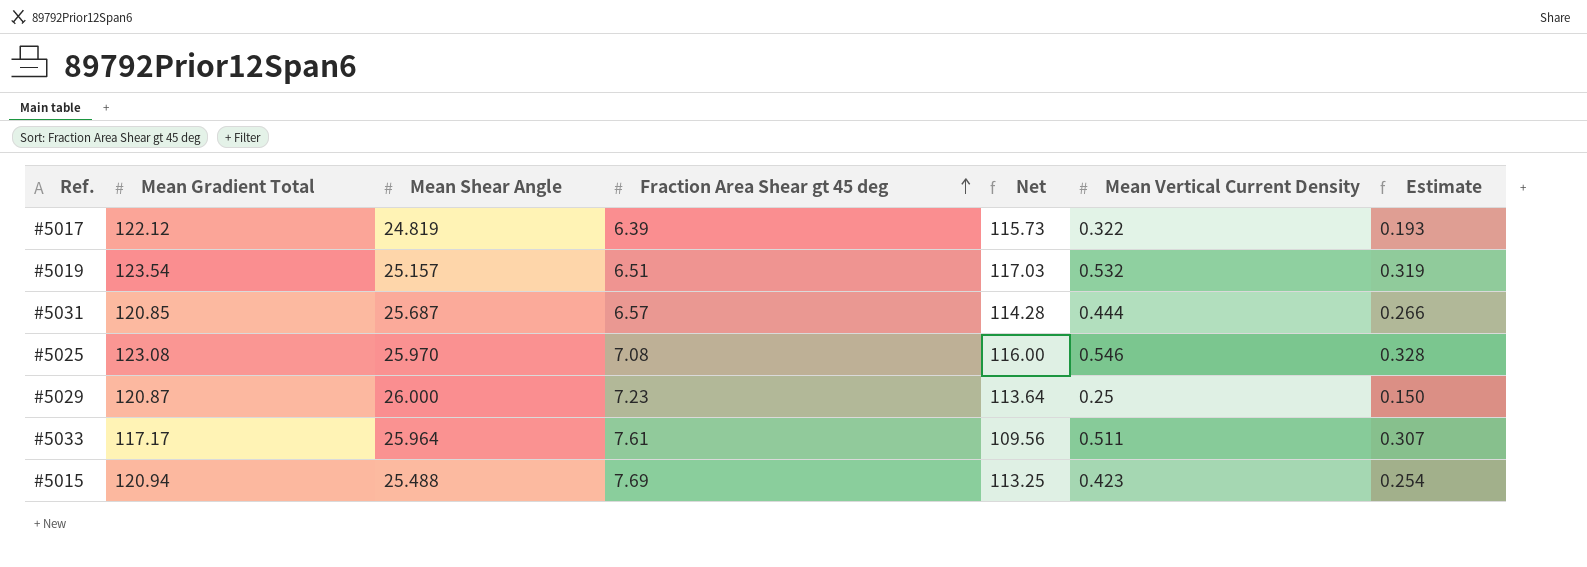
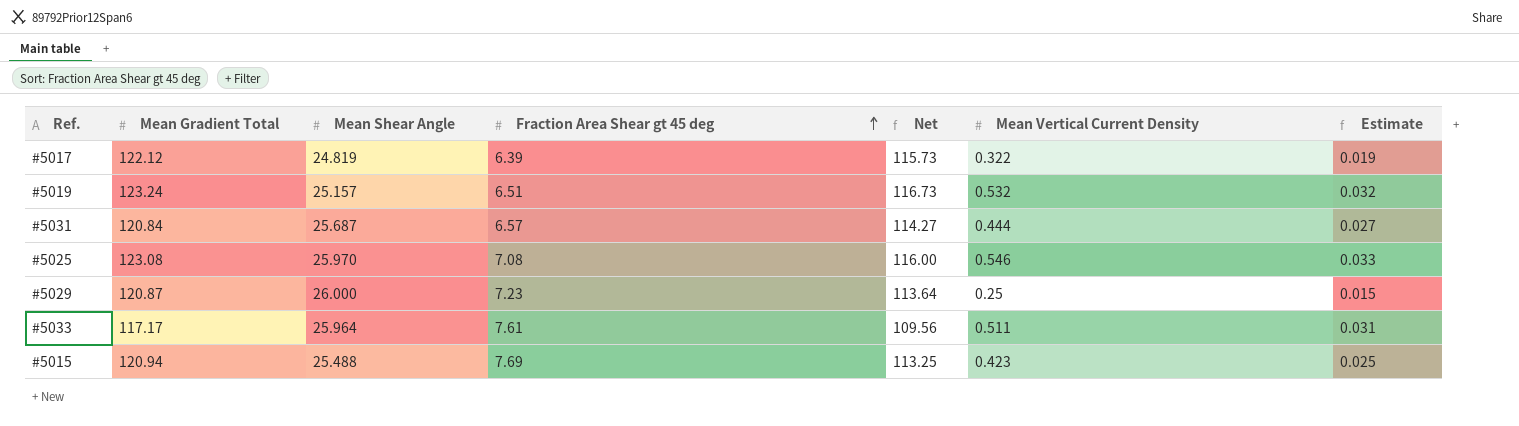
column Estimate | formula: [Mean Vertical Current Density] * 0.6 -> [Mean Vertical Current Density] * 0.06
#5019 | Mean Gradient Total: 123.54 -> 123.24
#5019 | Net: 117.03 -> 116.73
#5031 | Mean Gradient Total: 120.85 -> 120.84
#5031 | Net: 114.28 -> 114.27

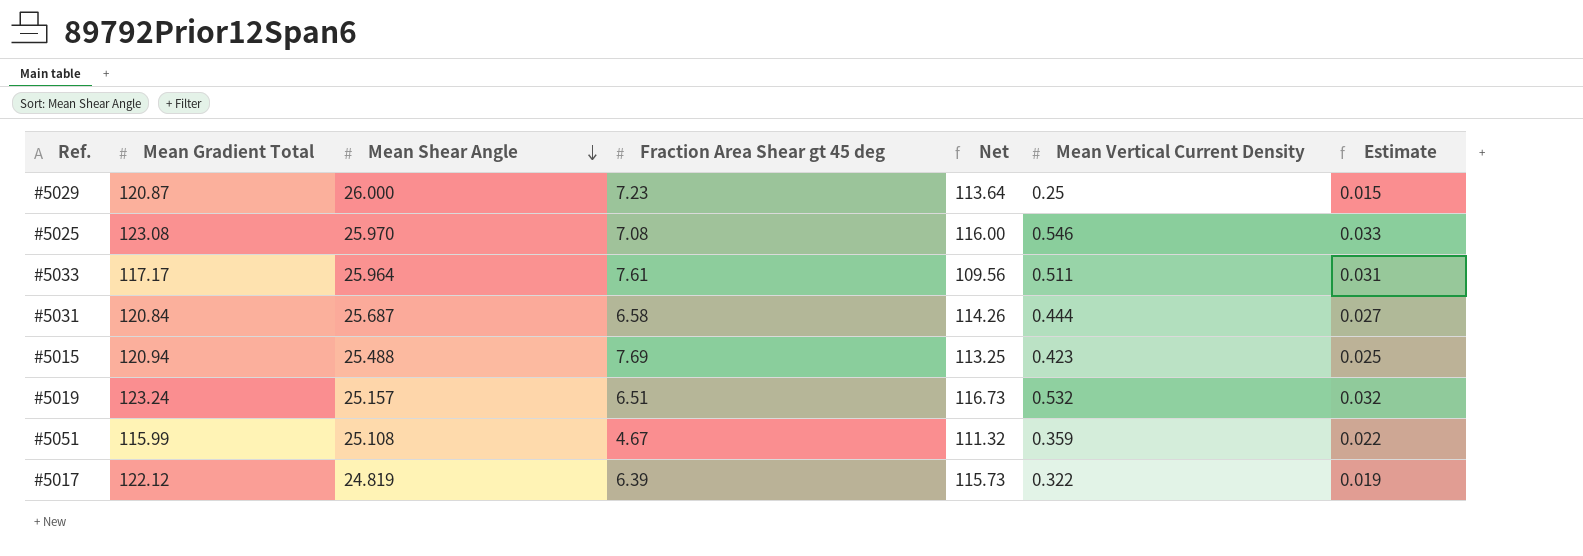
row order: Fraction Area Shear gt 45 deg ascending -> Mean Shear Angle descending
#5031 | Fraction Area Shear gt 45 deg: 6.57 -> 6.58
#5031 | Net: 114.27 -> 114.26
row #5051: none -> 115.99 | 25.108 | 4.67 | 111.32 | 0.359 | 0.022

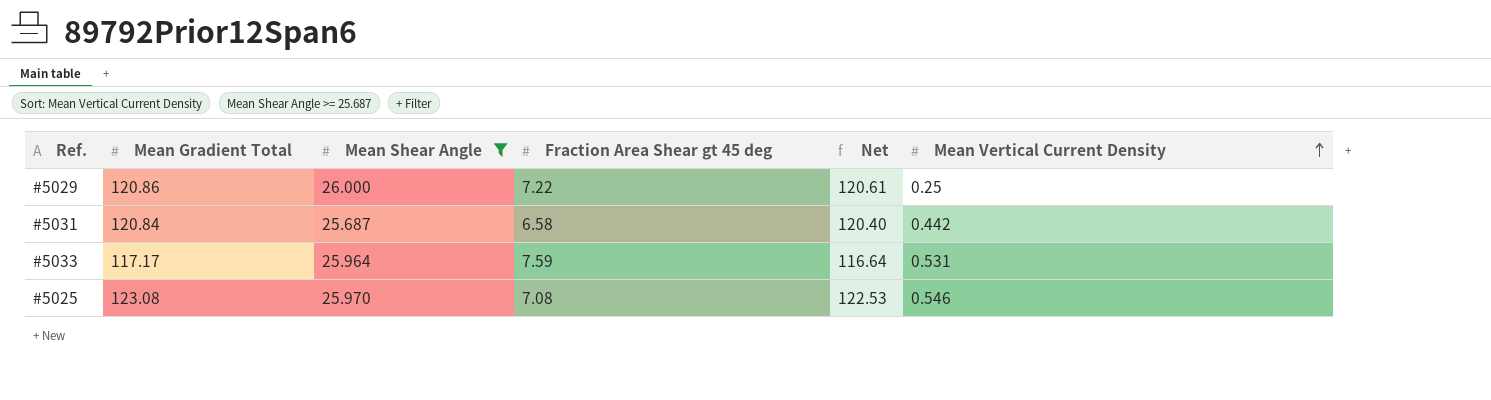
filter: none -> Mean Shear Angle >= 25.687
row order: Mean Shear Angle descending -> Mean Vertical Current Density ascending
column Estimate | formula: [Mean Vertical Current Density] * 0.06 -> none
column Net | formula: [Mean Gradient Total] - [Fraction Area Shear gt 45 deg] -> [Mean Gradient Total] - [Mean Vertical Current Density]
#5029 | Mean Gradient Total: 120.87 -> 120.86
#5029 | Fraction Area Shear gt 45 deg: 7.23 -> 7.22
#5031 | Mean Vertical Current Density: 0.444 -> 0.442
#5033 | Fraction Area Shear gt 45 deg: 7.61 -> 7.59
#5033 | Mean Vertical Current Density: 0.511 -> 0.531

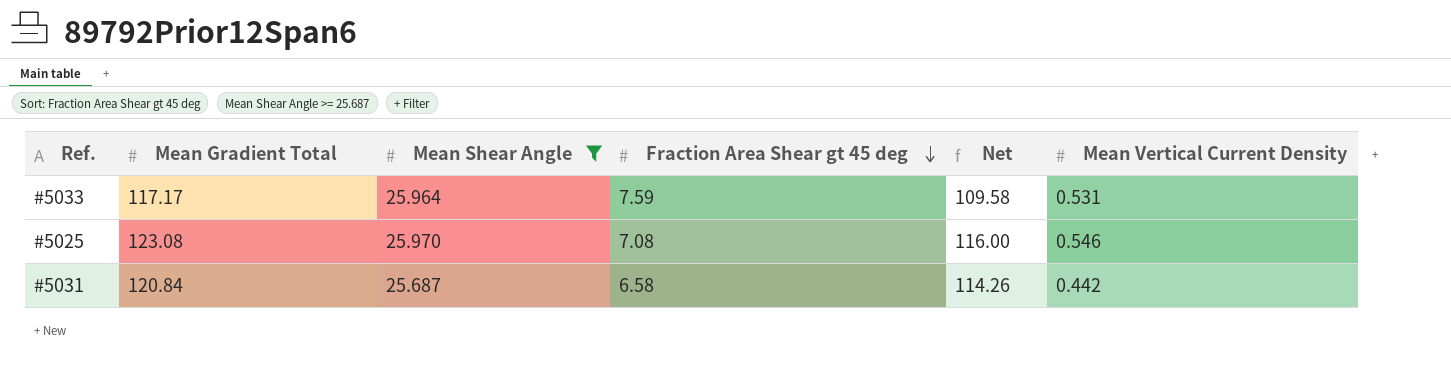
row order: Mean Vertical Current Density ascending -> Fraction Area Shear gt 45 deg descending
column Net | formula: [Mean Gradient Total] - [Mean Vertical Current Density] -> [Mean Gradient Total] - [Fraction Area Shear gt 45 deg]
row #5029: 120.86 | 26.000 | 7.22 | 120.61 | 0.25 -> none

